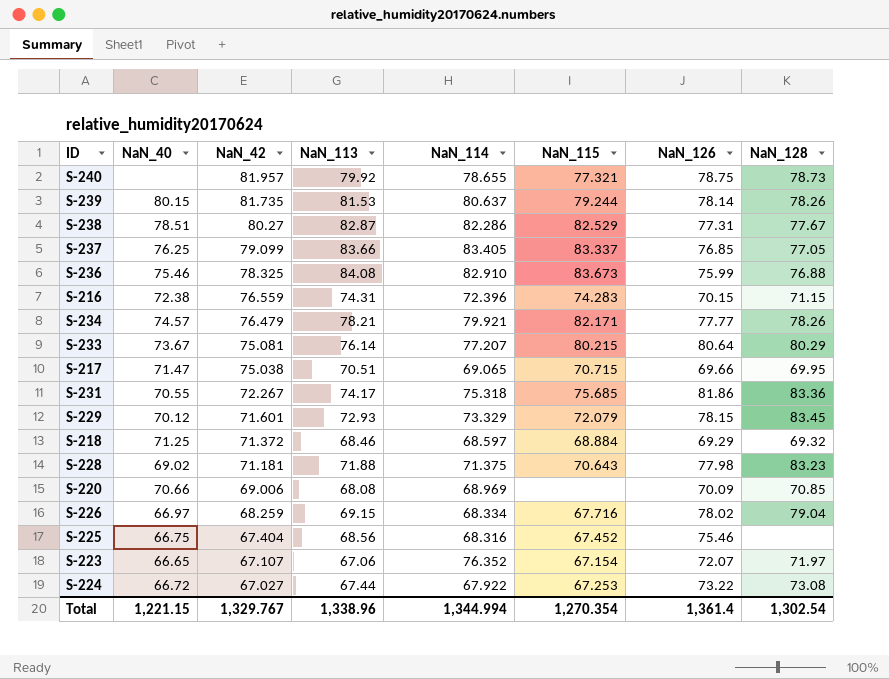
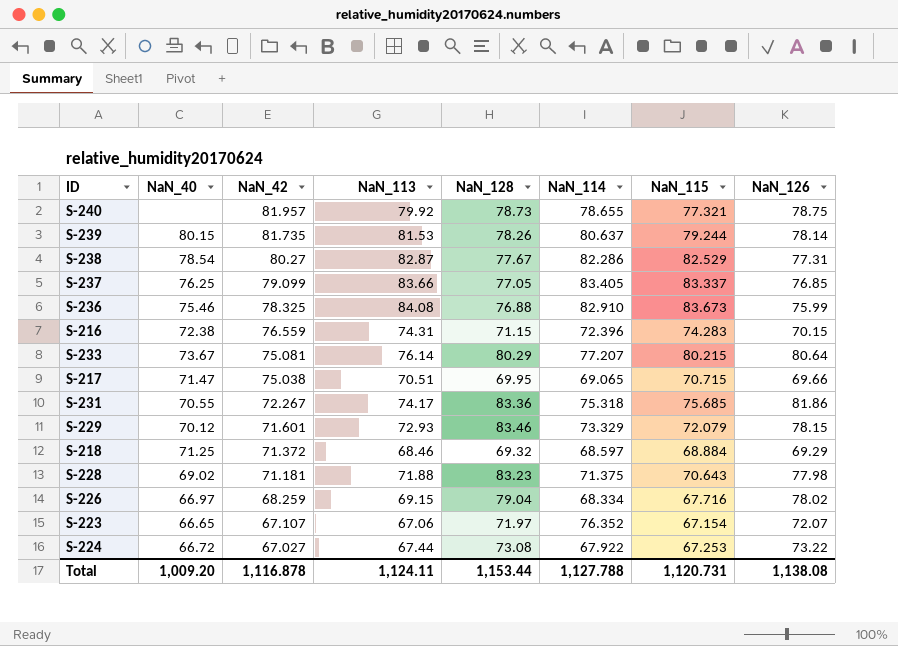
column NaN_128 | position: 8 -> 5
row S-234: 74.57 | 76.479 | 78.21 | 79.921 | 82.171 | 77.77 | 78.26 -> none
row S-220: 70.66 | 69.006 | 68.08 | 68.969 | none | 70.09 | 70.85 -> none
row S-225: 66.75 | 67.404 | 68.56 | 68.316 | 67.452 | 75.46 | none -> none
S-238 | NaN_40: 78.51 -> 78.54
S-229 | NaN_128: 83.45 -> 83.46
Total | NaN_40: 1,221.15 -> 1,009.20
Total | NaN_42: 1,329.767 -> 1,116.878
Total | NaN_113: 1,338.96 -> 1,124.11
Total | NaN_128: 1,302.54 -> 1,153.44
Total | NaN_114: 1,344.994 -> 1,127.788
Total | NaN_115: 1,270.354 -> 1,120.731
Total | NaN_126: 1,361.4 -> 1,138.08

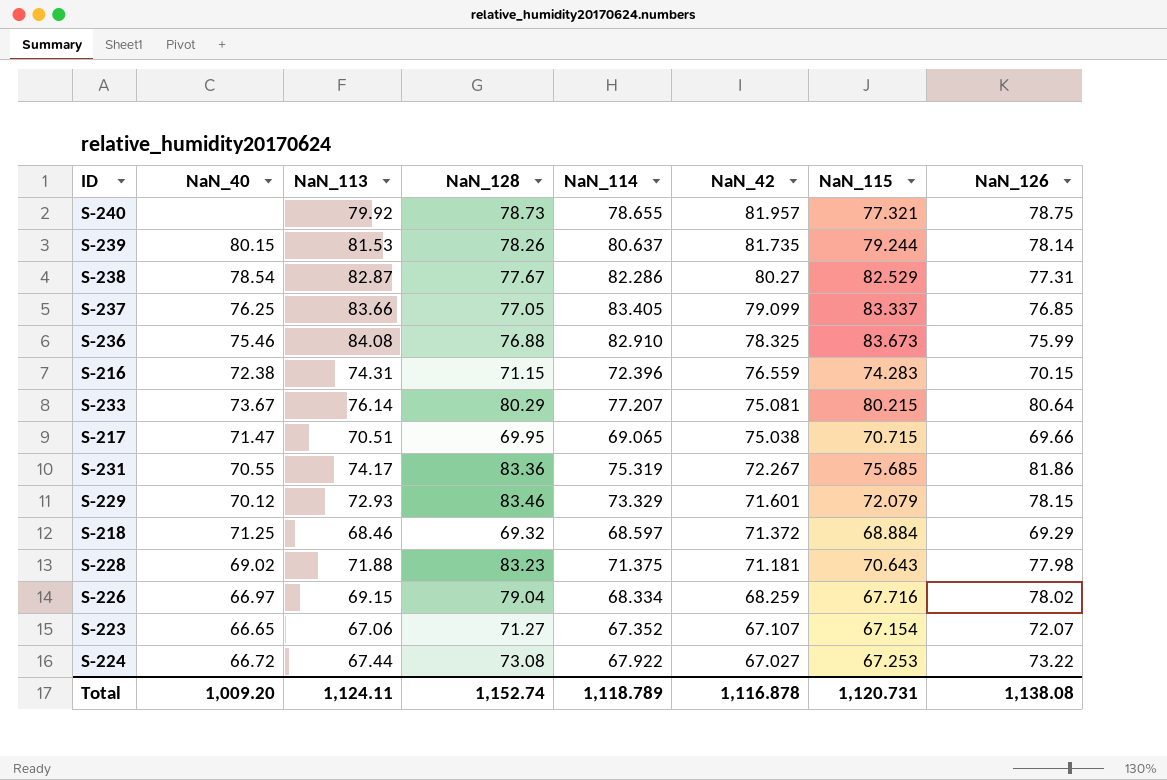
column NaN_42 | position: 3 -> 6
S-231 | NaN_114: 75.318 -> 75.319
S-223 | NaN_128: 71.97 -> 71.27
S-223 | NaN_114: 76.352 -> 67.352
Total | NaN_128: 1,153.44 -> 1,152.74
Total | NaN_114: 1,127.788 -> 1,118.789

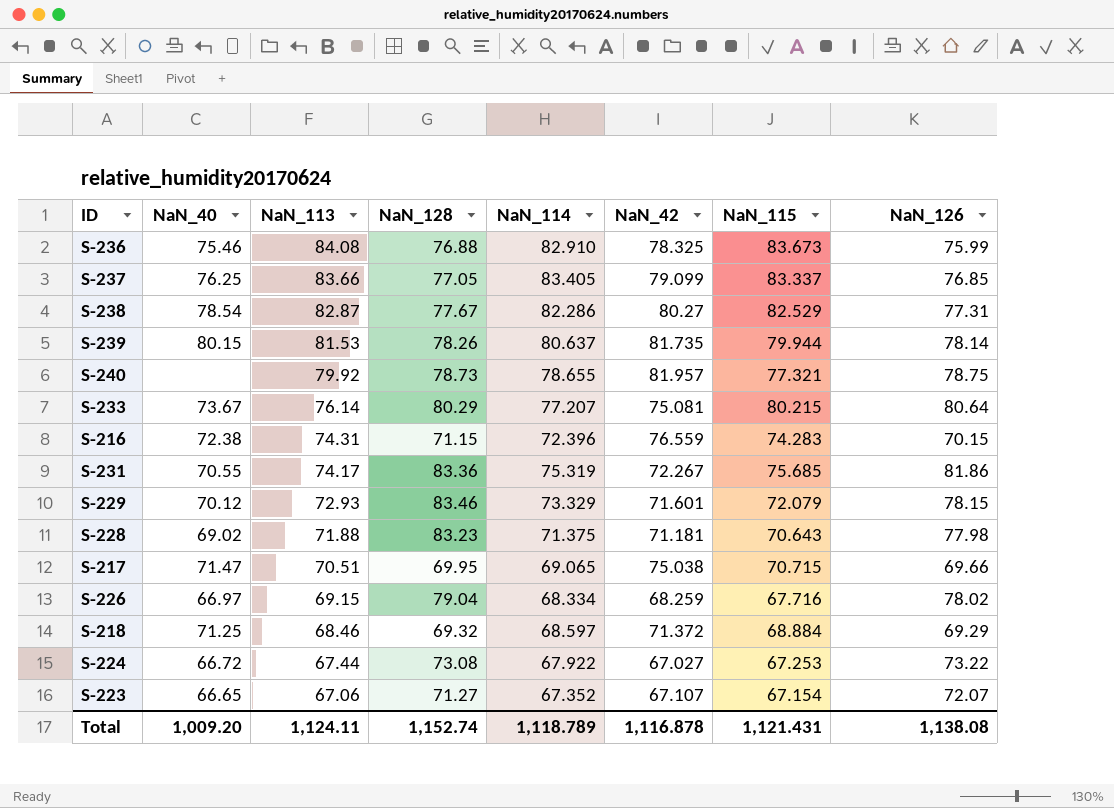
row order: NaN_42 descending -> NaN_113 descending
S-239 | NaN_115: 79.244 -> 79.944
Total | NaN_115: 1,120.731 -> 1,121.431

